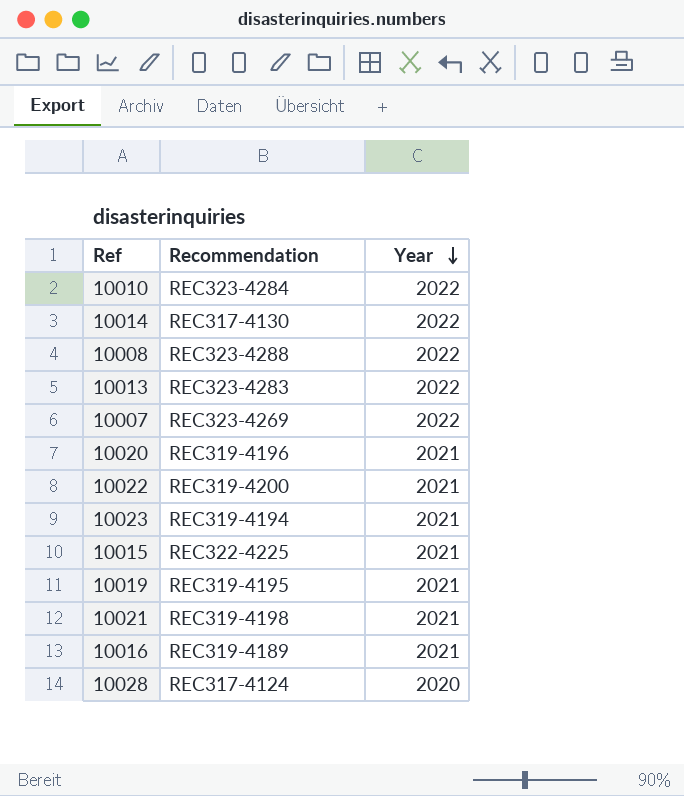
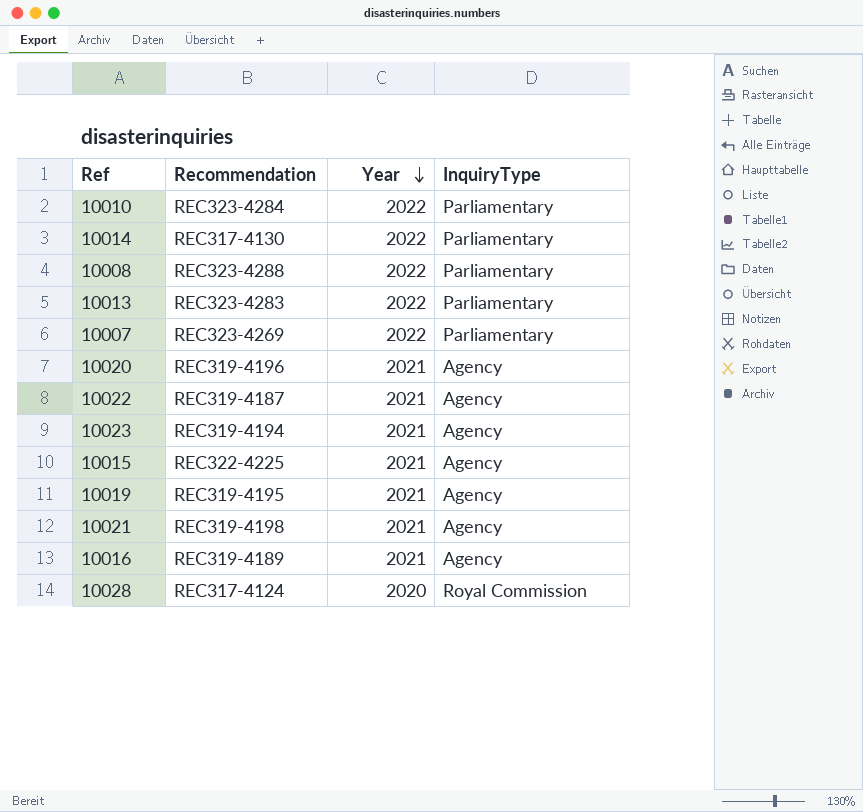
column InquiryType | position: none -> 4
10022 | Recommendation: REC319-4200 -> REC319-4187

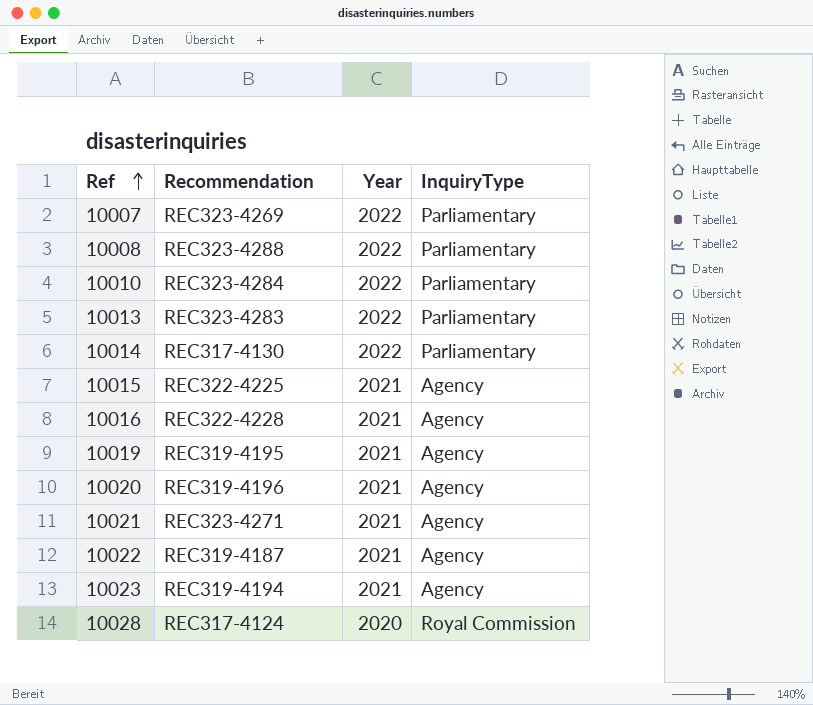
row order: Year descending -> Ref ascending
10016 | Recommendation: REC319-4189 -> REC322-4228
10021 | Recommendation: REC319-4198 -> REC323-4271

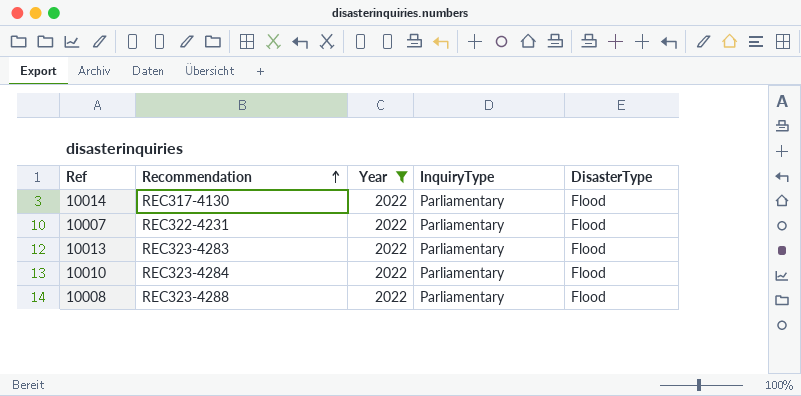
filter: none -> Year = 2022
row order: Ref ascending -> Recommendation ascending
column DisasterType | position: none -> 5
10007 | Recommendation: REC323-4269 -> REC322-4231

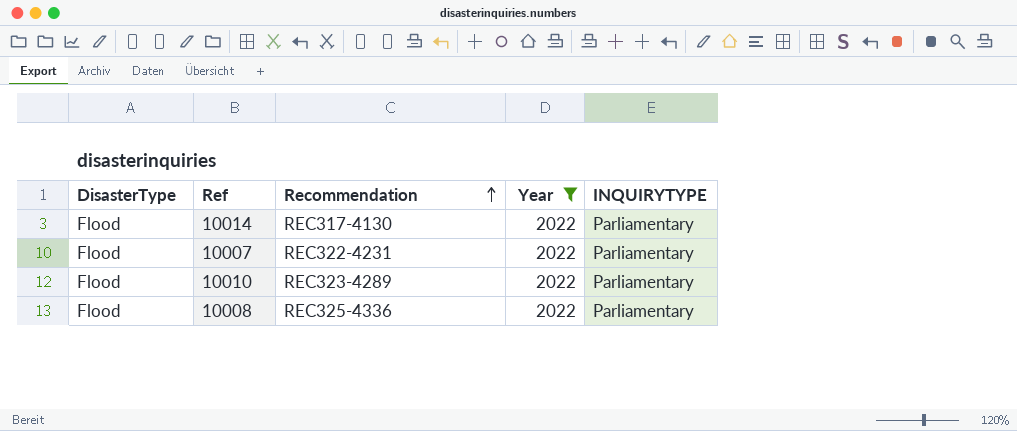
column DisasterType | position: 5 -> 1
column name: InquiryType -> INQUIRYTYPE
row 10013: REC323-4283 | 2022 | Parliamentary | Flood -> none
10010 | Recommendation: REC323-4284 -> REC323-4289
10008 | Recommendation: REC323-4288 -> REC325-4336

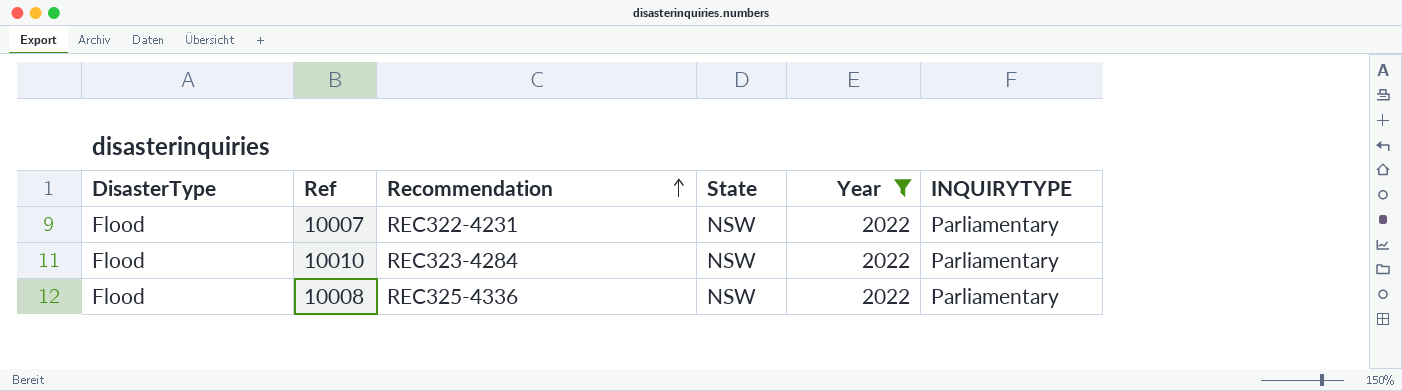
column State | position: none -> 4
row 10014: Flood | REC317-4130 | 2022 | Parliamentary -> none
10010 | Recommendation: REC323-4289 -> REC323-4284

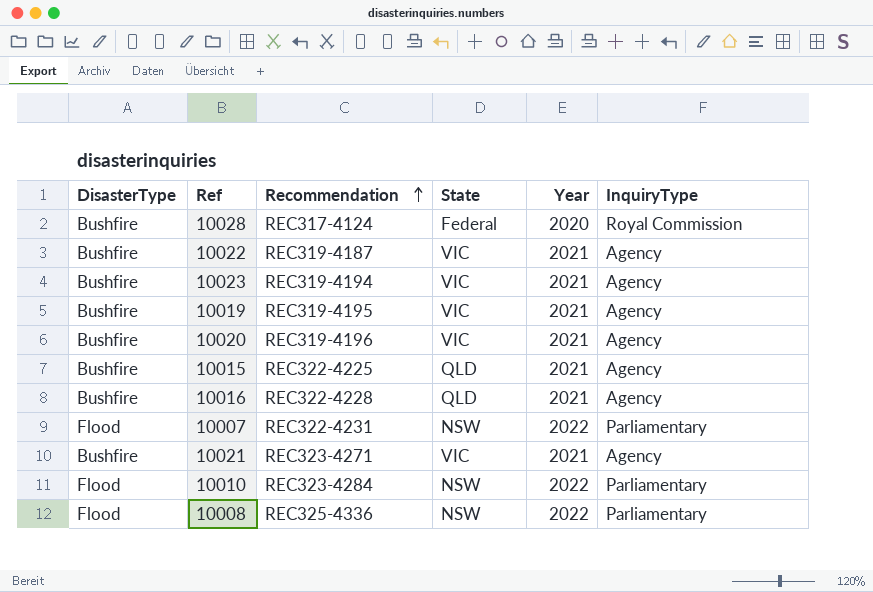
filter: Year = 2022 -> none
column name: INQUIRYTYPE -> InquiryType

